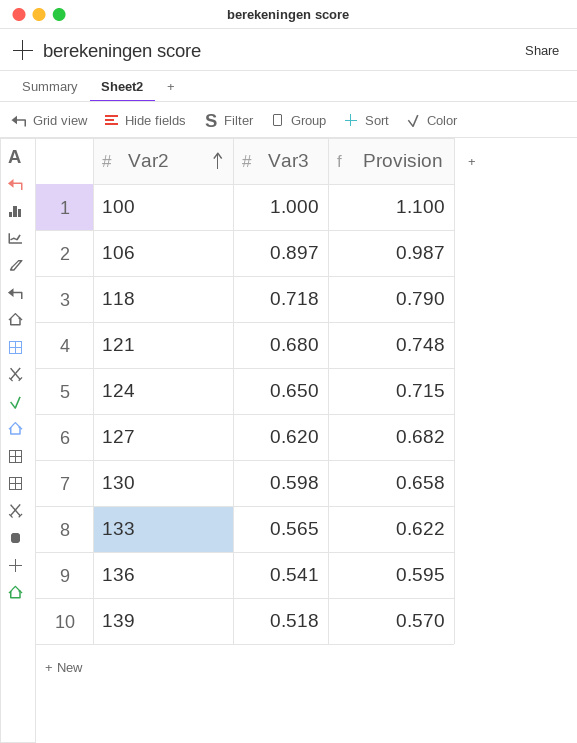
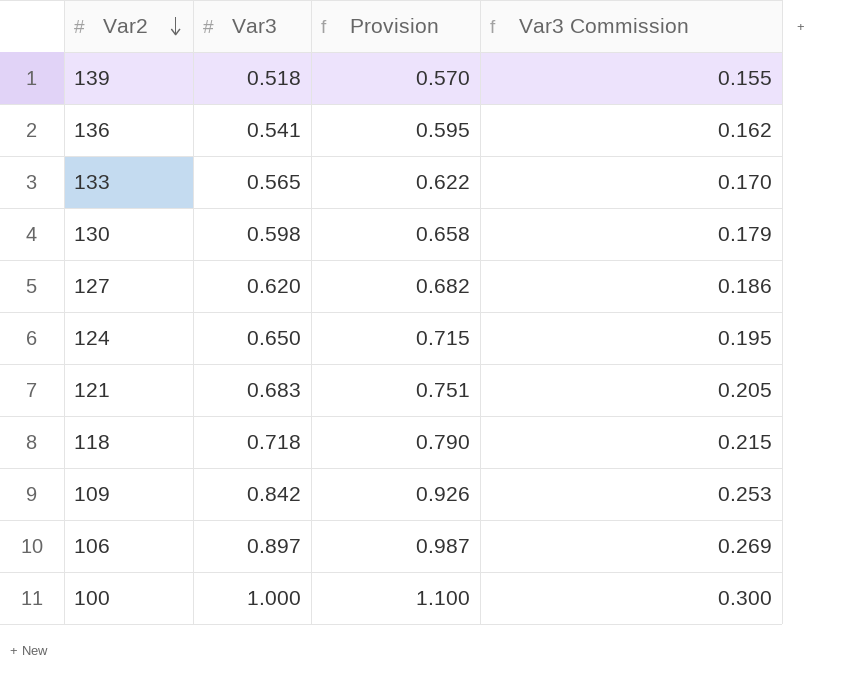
row order: Var2 ascending -> Var2 descending
column Var3 Commission | formula: none -> [Var3] * 0.3
121 | Var3: 0.680 -> 0.683
121 | Provision: 0.748 -> 0.751
row 109: none -> 0.842 | 0.926 | 0.253

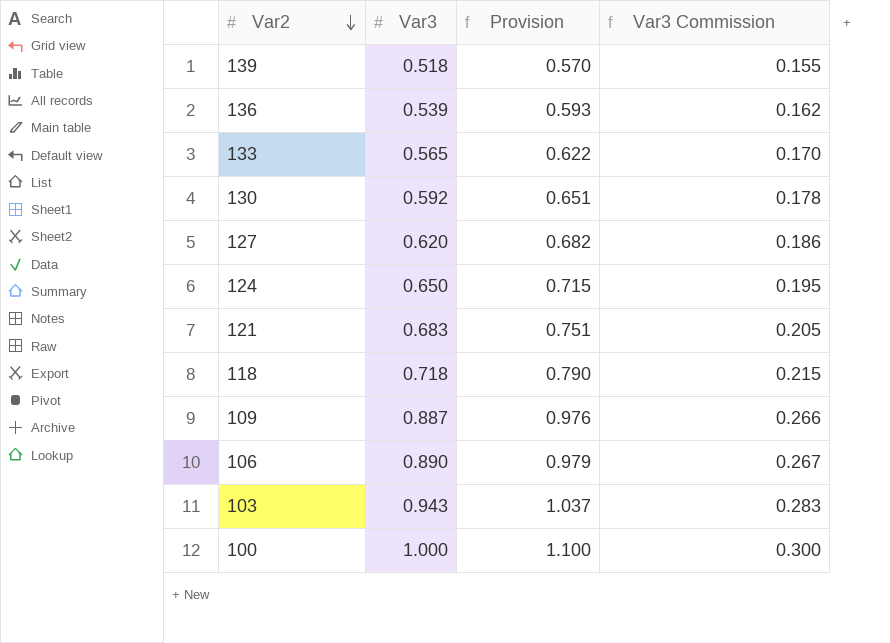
136 | Var3: 0.541 -> 0.539
136 | Provision: 0.595 -> 0.593
130 | Var3: 0.598 -> 0.592
130 | Provision: 0.658 -> 0.651
130 | Var3 Commission: 0.179 -> 0.178
109 | Var3: 0.842 -> 0.887
109 | Provision: 0.926 -> 0.976
109 | Var3 Commission: 0.253 -> 0.266
106 | Var3: 0.897 -> 0.890
106 | Provision: 0.987 -> 0.979
106 | Var3 Commission: 0.269 -> 0.267
row 103: none -> 0.943 | 1.037 | 0.283

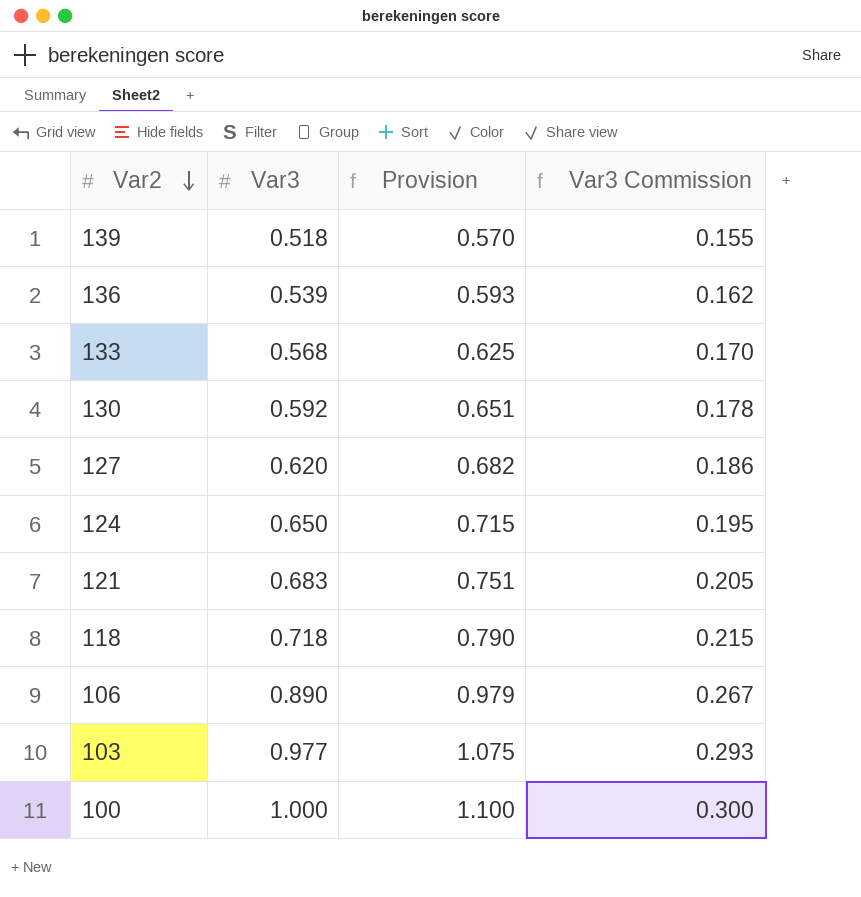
row 109: 0.887 | 0.976 | 0.266 -> none
133 | Var3: 0.565 -> 0.568
133 | Provision: 0.622 -> 0.625
103 | Var3: 0.943 -> 0.977
103 | Provision: 1.037 -> 1.075
103 | Var3 Commission: 0.283 -> 0.293

